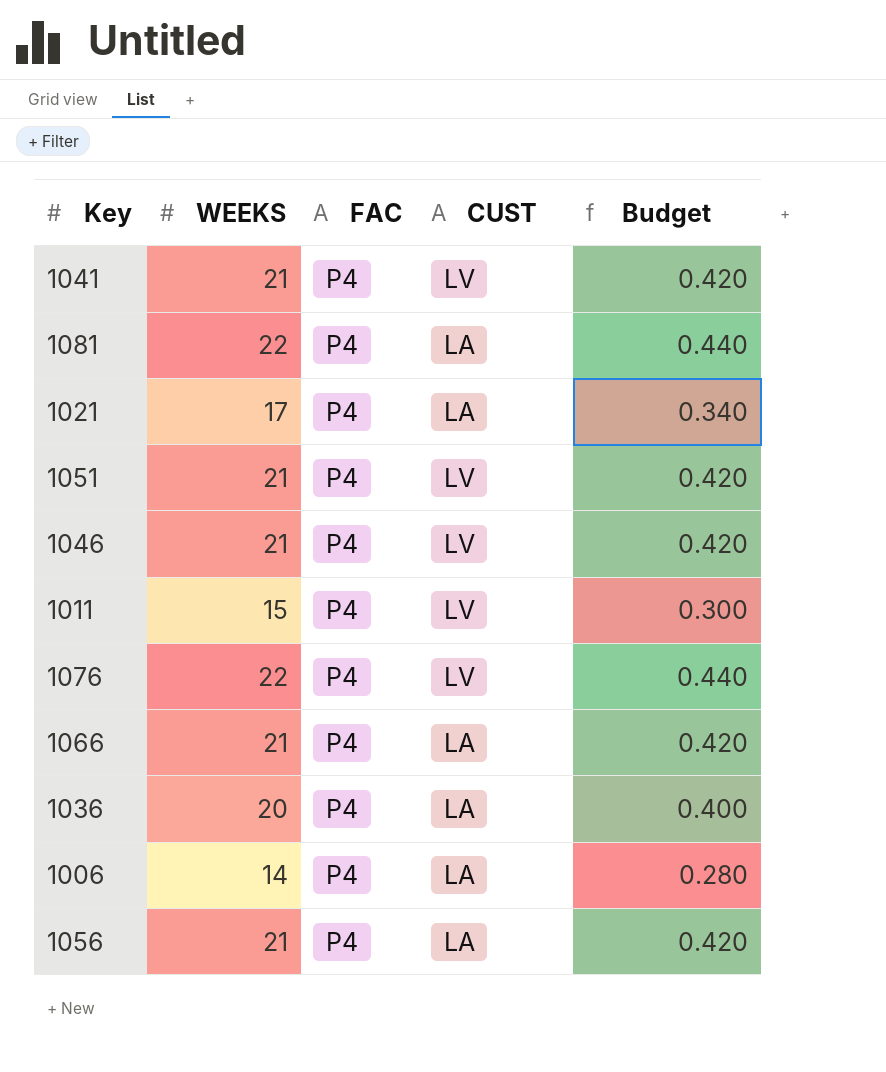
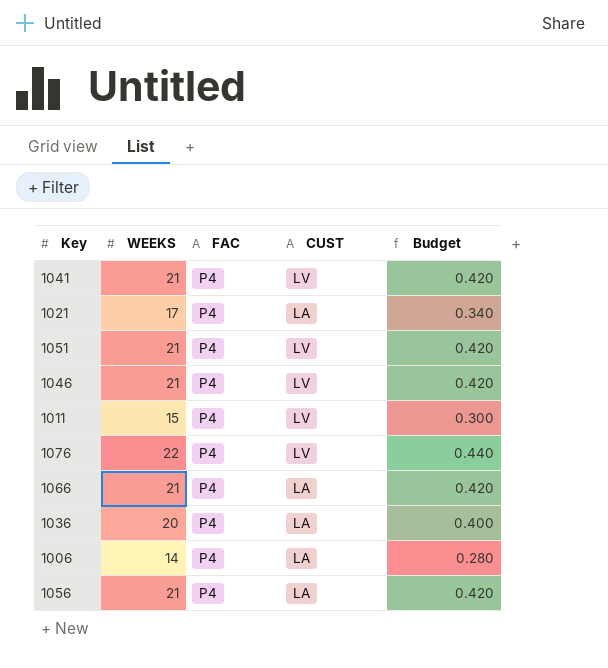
row 1081: 22 | P4 | LA | 0.440 -> none

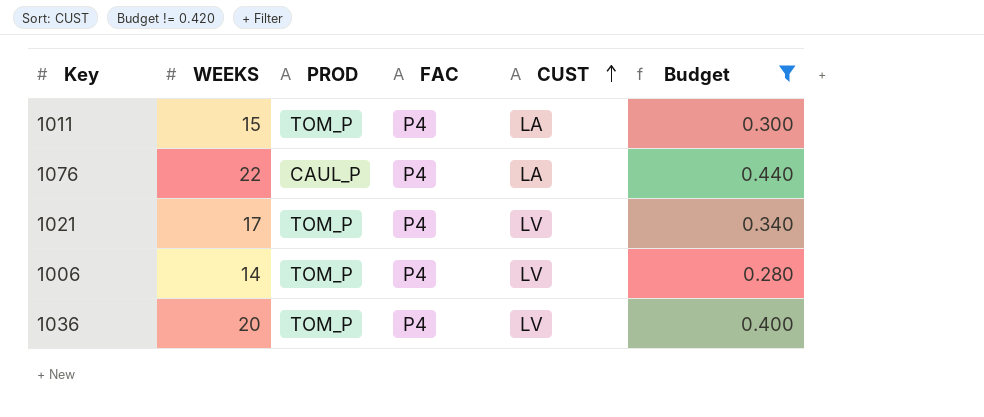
filter: none -> Budget != 0.420
row order: none -> CUST ascending
column PROD | position: none -> 3
1011 | CUST: LV -> LA
1076 | CUST: LV -> LA
1021 | CUST: LA -> LV
1006 | CUST: LA -> LV
1036 | CUST: LA -> LV

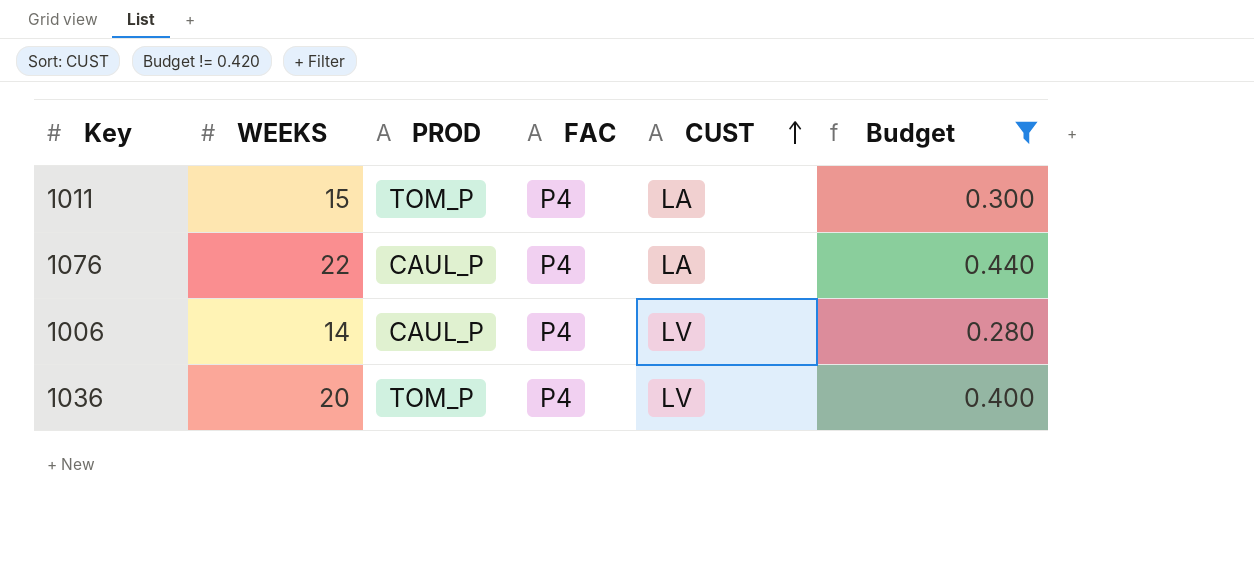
row 1021: 17 | TOM_P | P4 | LV | 0.340 -> none
1006 | PROD: TOM_P -> CAUL_P

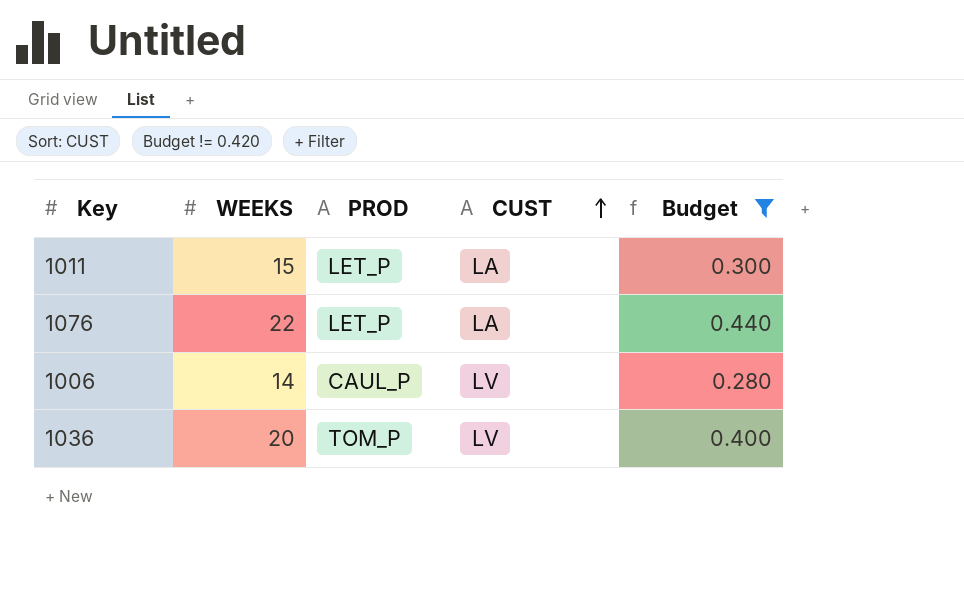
column FAC | position: 4 -> none
1011 | PROD: TOM_P -> LET_P
1076 | PROD: CAUL_P -> LET_P

